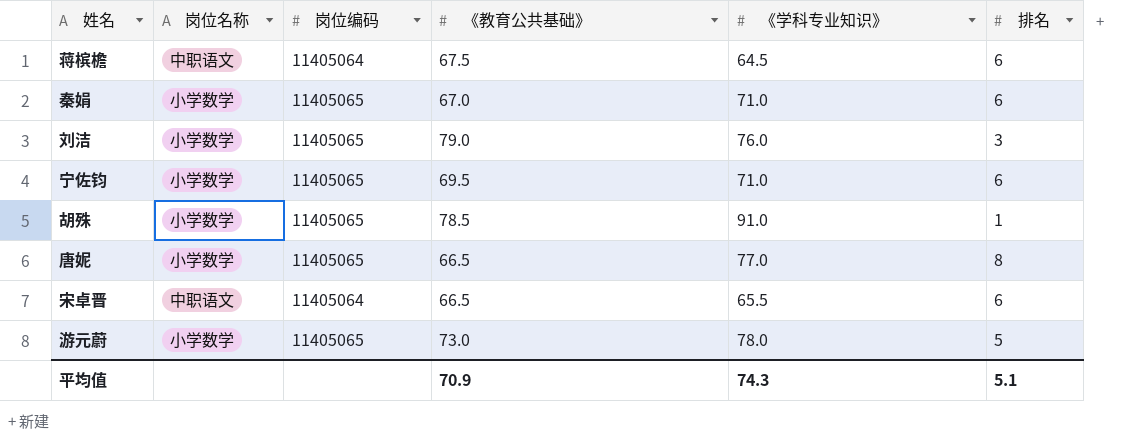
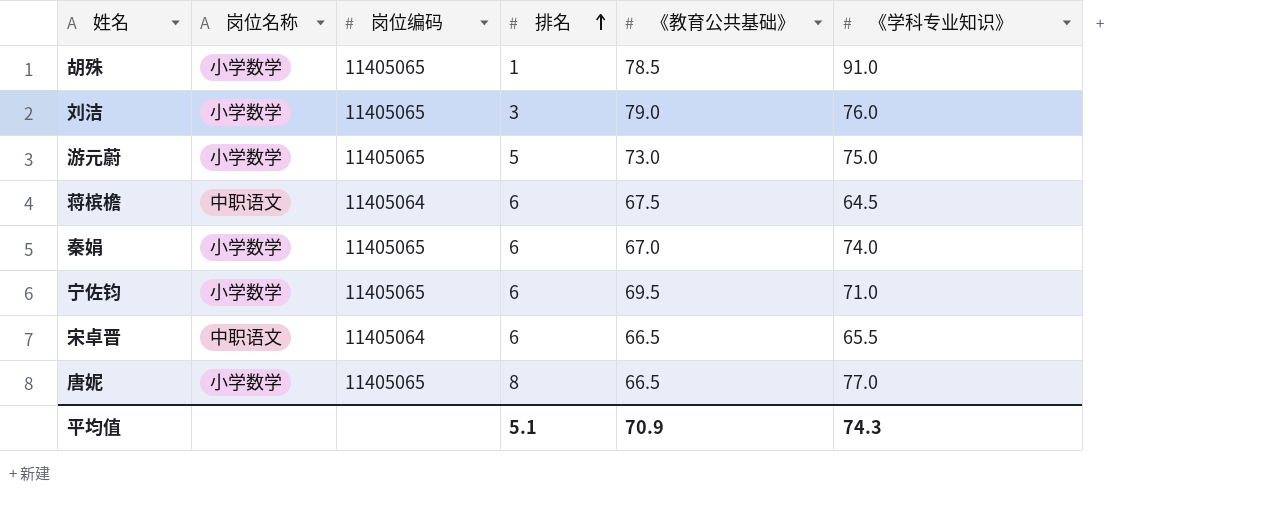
row order: none -> 排名 ascending
column 排名 | position: 6 -> 4
游元蔚 | 《学科专业知识》: 78.0 -> 75.0
秦娟 | 《学科专业知识》: 71.0 -> 74.0

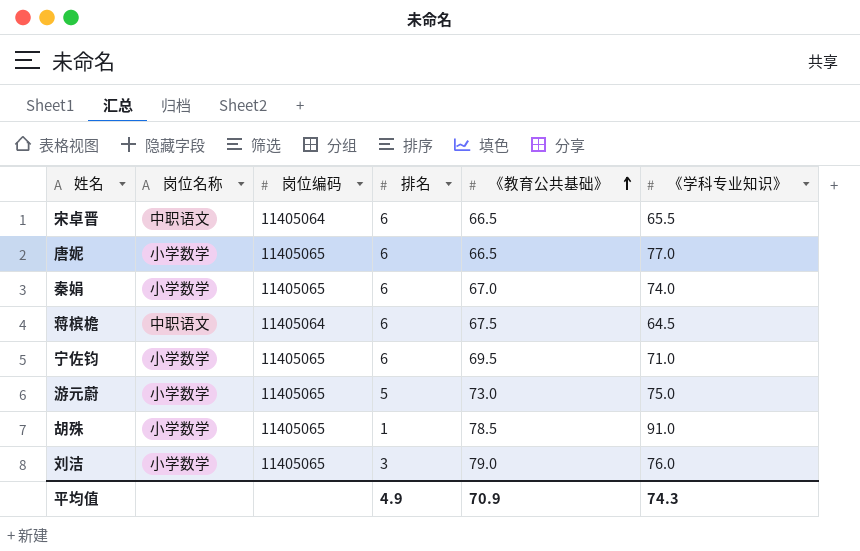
row order: 排名 ascending -> 《教育公共基础》 ascending
唐妮 | 排名: 8 -> 6
平均值 | 排名: 5.1 -> 4.9

